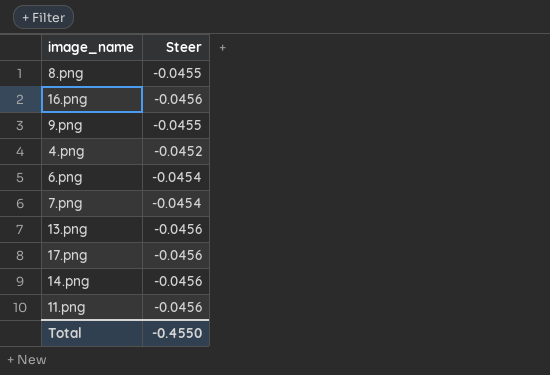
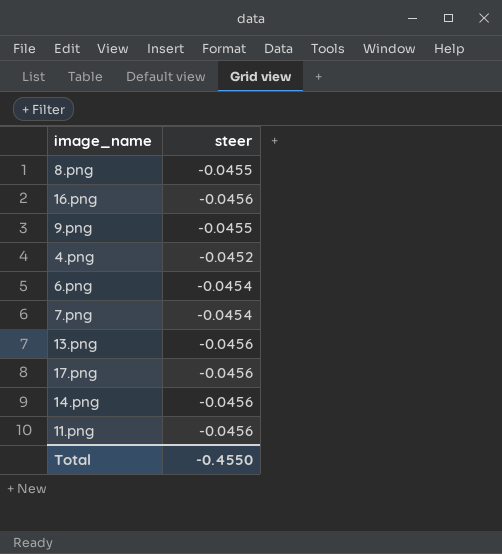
column name: Steer -> steer

